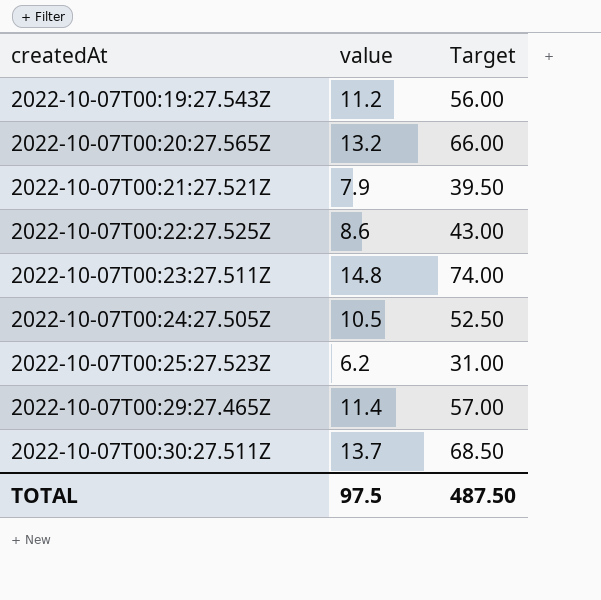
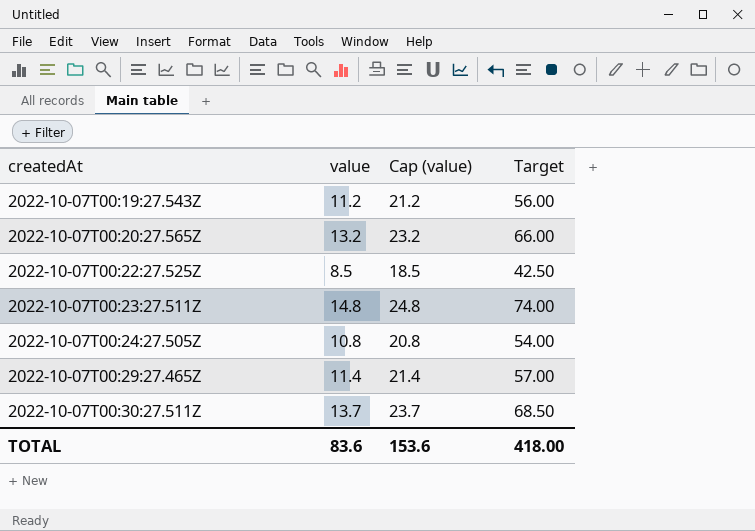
column Cap (value) | formula: none -> [value] + 10
row 2022-10-07T00:21:27.521Z: 7.9 | 39.50 -> none
row 2022-10-07T00:25:27.523Z: 6.2 | 31.00 -> none
2022-10-07T00:22:27.525Z | value: 8.6 -> 8.5
2022-10-07T00:22:27.525Z | Target: 43.00 -> 42.50
2022-10-07T00:24:27.505Z | value: 10.5 -> 10.8
2022-10-07T00:24:27.505Z | Target: 52.50 -> 54.00
TOTAL | value: 97.5 -> 83.6
TOTAL | Target: 487.50 -> 418.00

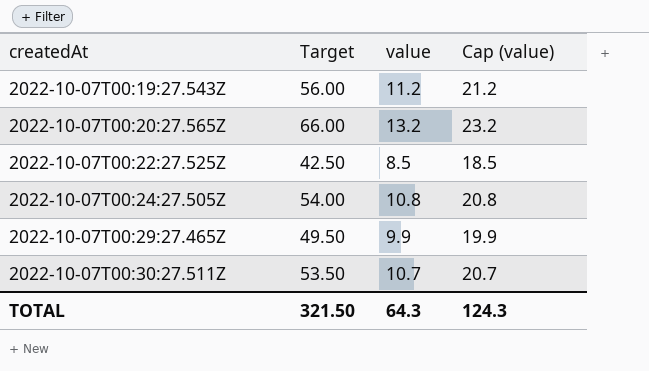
column Target | position: 4 -> 2
row 2022-10-07T00:23:27.511Z: 14.8 | 24.8 | 74.00 -> none
2022-10-07T00:29:27.465Z | Target: 57.00 -> 49.50
2022-10-07T00:29:27.465Z | value: 11.4 -> 9.9
2022-10-07T00:29:27.465Z | Cap (value): 21.4 -> 19.9
2022-10-07T00:30:27.511Z | Target: 68.50 -> 53.50
2022-10-07T00:30:27.511Z | value: 13.7 -> 10.7
2022-10-07T00:30:27.511Z | Cap (value): 23.7 -> 20.7
TOTAL | Target: 418.00 -> 321.50
TOTAL | value: 83.6 -> 64.3
TOTAL | Cap (value): 153.6 -> 124.3

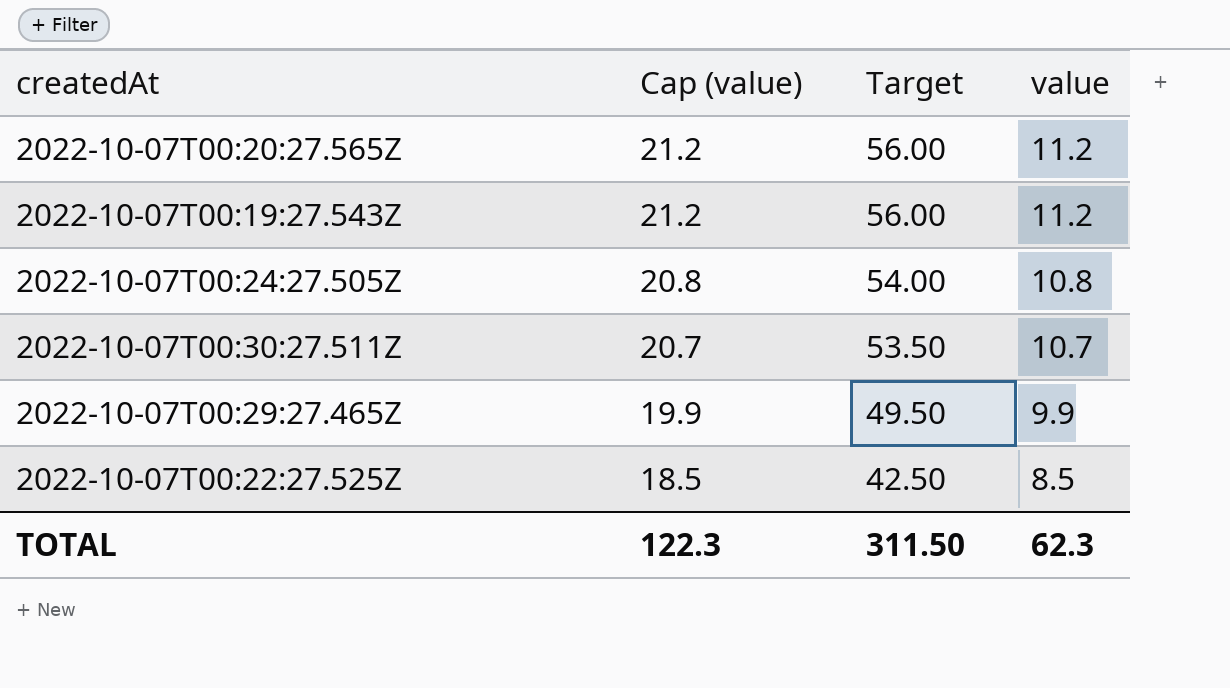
row order: createdAt ascending -> Cap (value) descending
column Cap (value) | position: 4 -> 2
2022-10-07T00:20:27.565Z | Cap (value): 23.2 -> 21.2
2022-10-07T00:20:27.565Z | Target: 66.00 -> 56.00
2022-10-07T00:20:27.565Z | value: 13.2 -> 11.2
TOTAL | Cap (value): 124.3 -> 122.3
TOTAL | Target: 321.50 -> 311.50
TOTAL | value: 64.3 -> 62.3

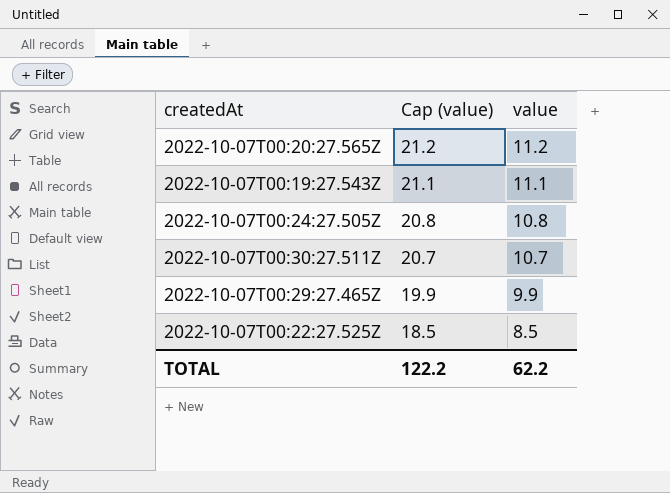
column Target | formula: [value] * 5 -> none
2022-10-07T00:19:27.543Z | Cap (value): 21.2 -> 21.1
2022-10-07T00:19:27.543Z | value: 11.2 -> 11.1
TOTAL | Cap (value): 122.3 -> 122.2
TOTAL | value: 62.3 -> 62.2

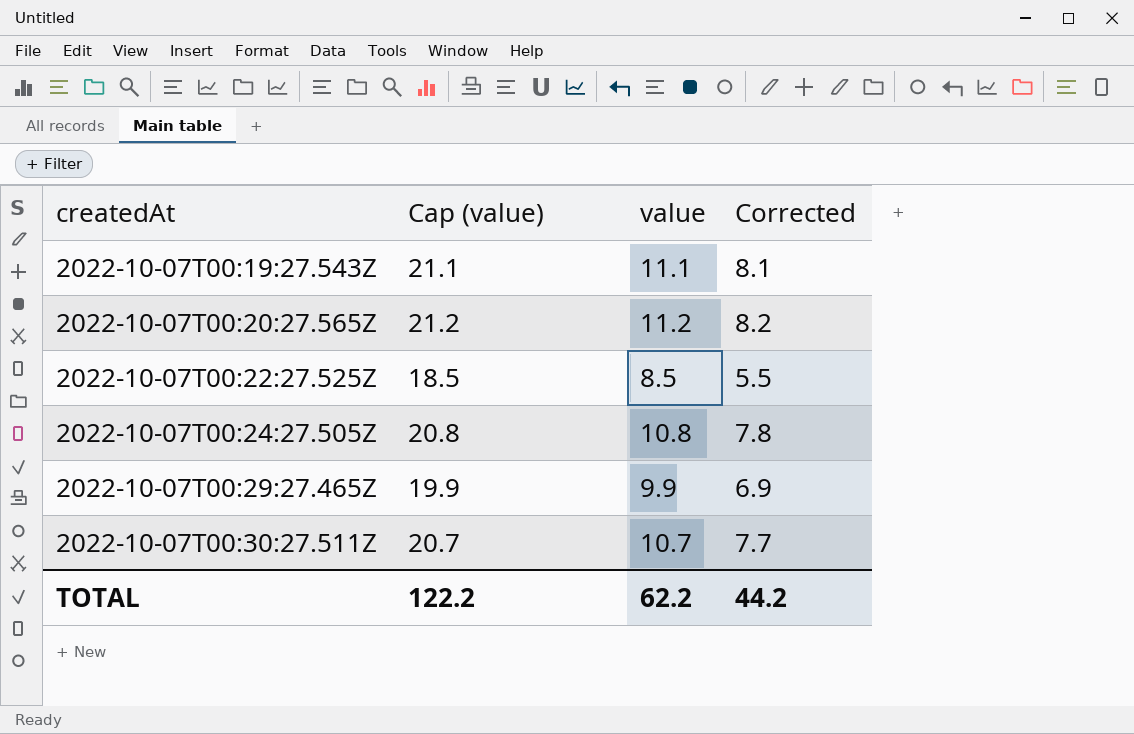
row order: Cap (value) descending -> createdAt ascending
column Corrected | formula: none -> [value] - 3

